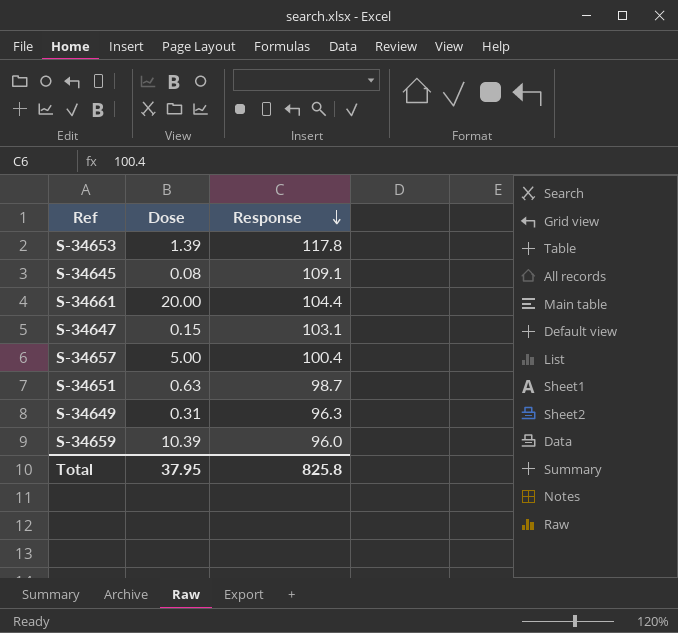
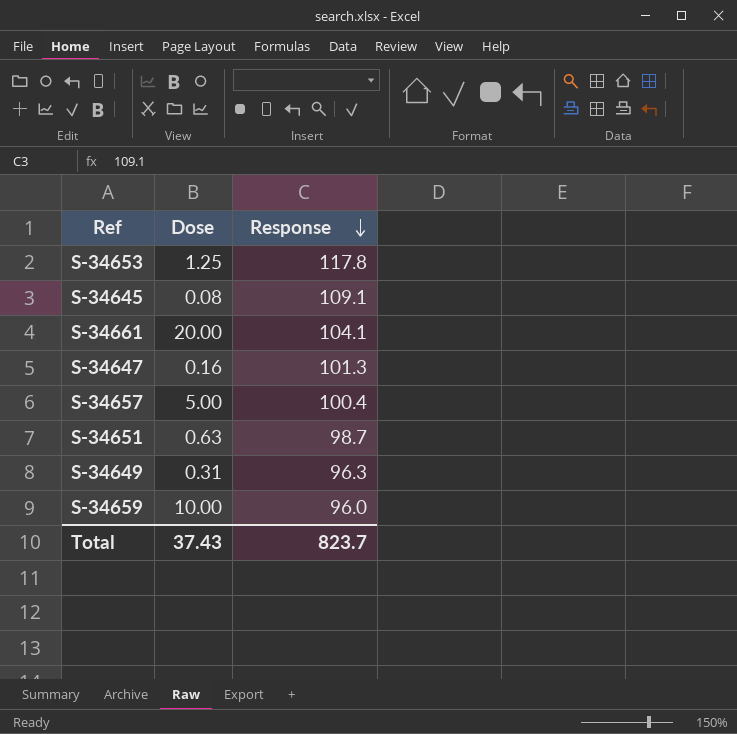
S-34653 | Dose: 1.39 -> 1.25
S-34661 | Response: 104.4 -> 104.1
S-34647 | Dose: 0.15 -> 0.16
S-34647 | Response: 103.1 -> 101.3
S-34659 | Dose: 10.39 -> 10.00
Total | Dose: 37.95 -> 37.43
Total | Response: 825.8 -> 823.7

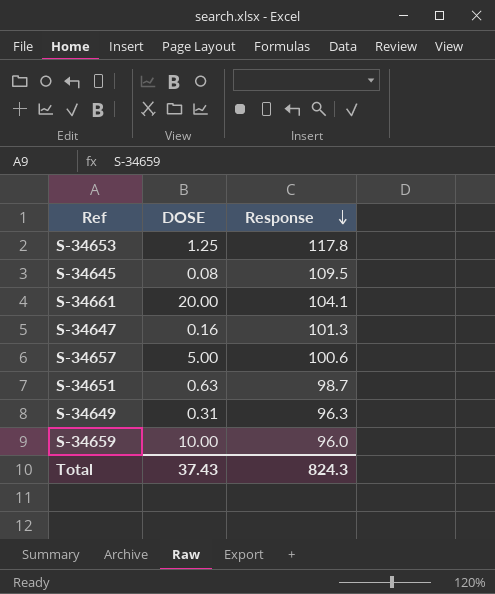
column name: Dose -> DOSE
S-34645 | Response: 109.1 -> 109.5
S-34657 | Response: 100.4 -> 100.6
Total | Response: 823.7 -> 824.3

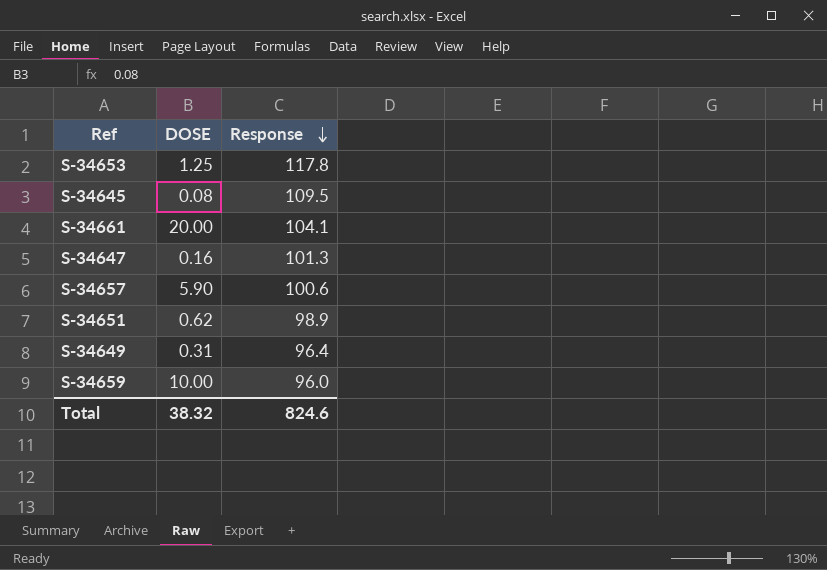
S-34657 | DOSE: 5.00 -> 5.90
S-34651 | DOSE: 0.63 -> 0.62
S-34651 | Response: 98.7 -> 98.9
S-34649 | Response: 96.3 -> 96.4
Total | DOSE: 37.43 -> 38.32
Total | Response: 824.3 -> 824.6

